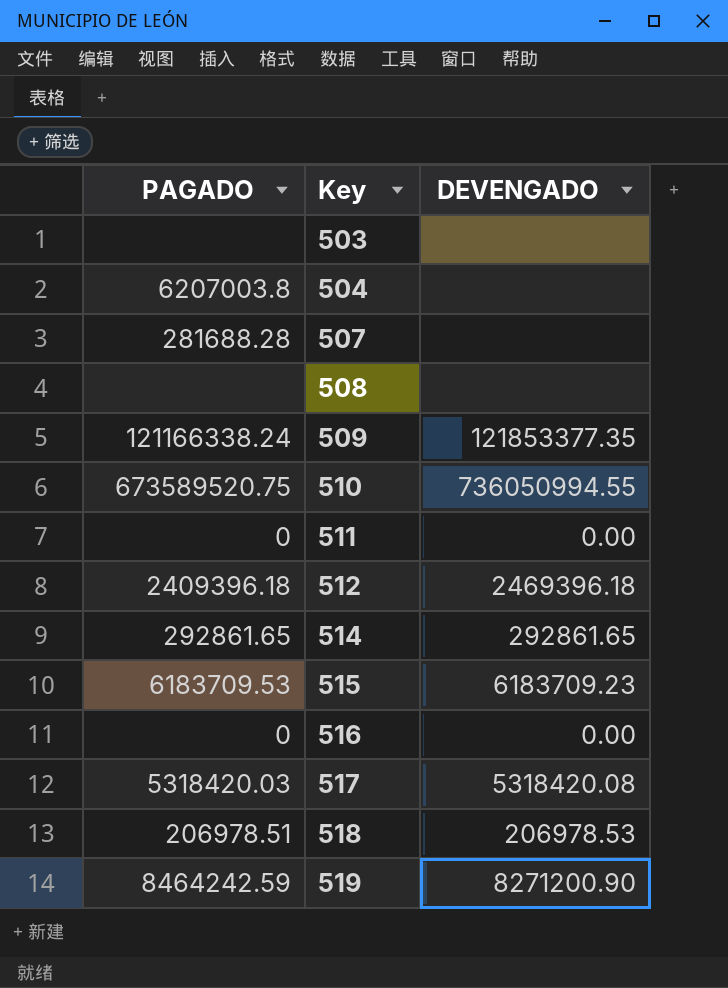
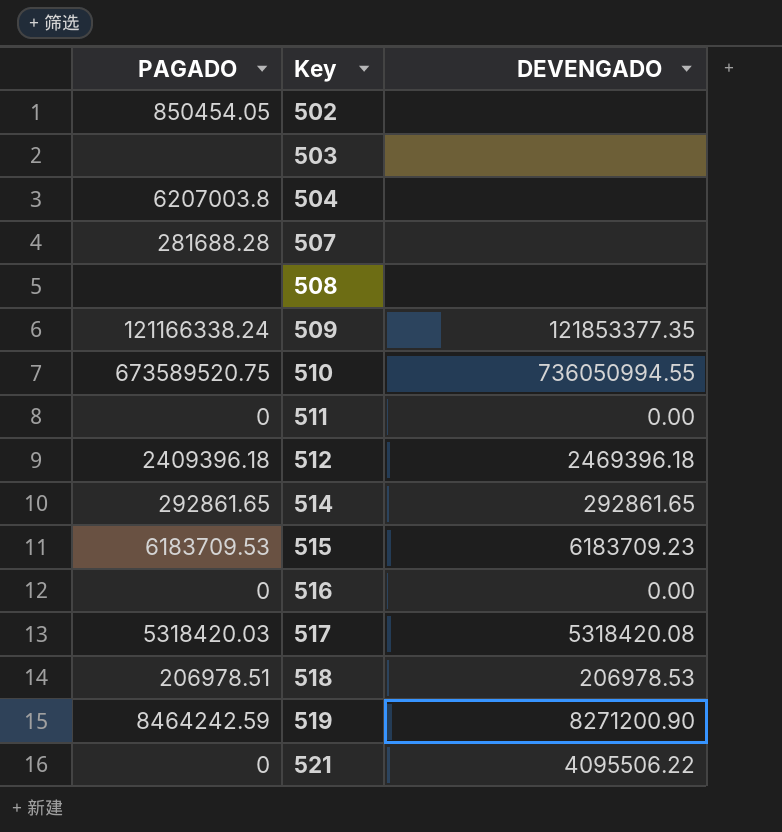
row 502: none -> 850454.05 | none
row 521: none -> 0 | 4095506.22

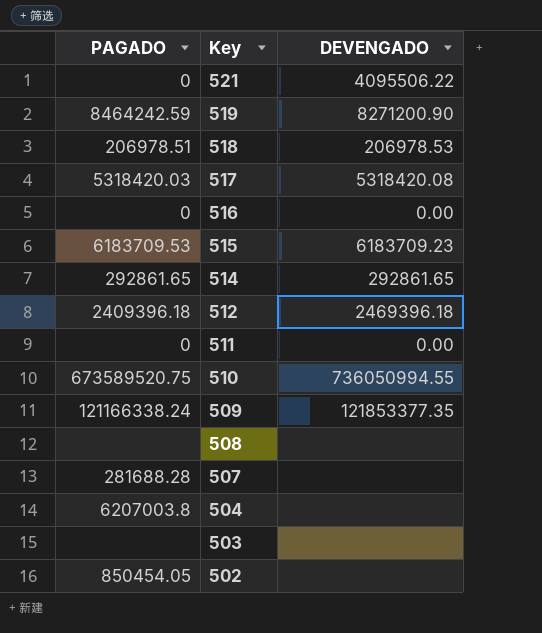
row order: Key ascending -> Key descending

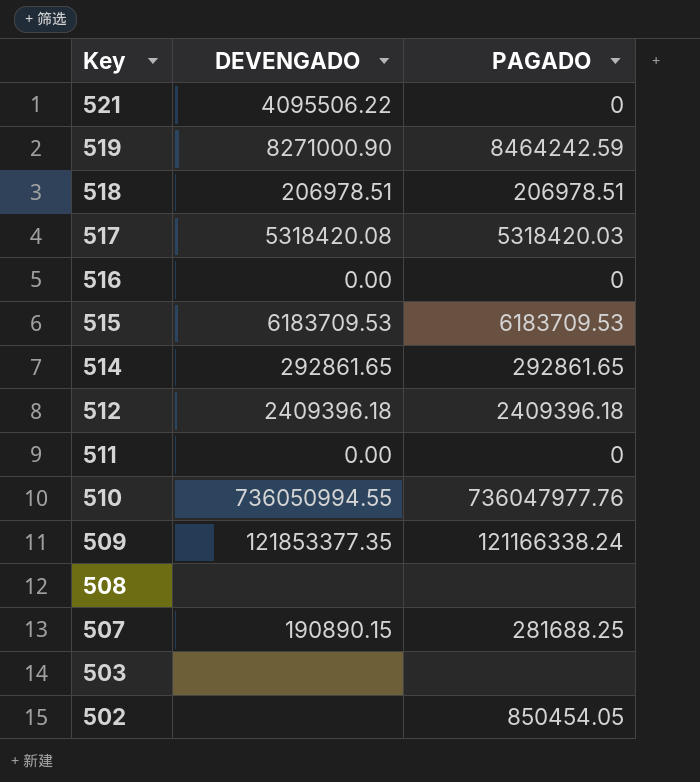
column PAGADO | position: 1 -> 3
row 504: 6207003.8 | none -> none
519 | DEVENGADO: 8271200.90 -> 8271000.90
518 | DEVENGADO: 206978.53 -> 206978.51
515 | DEVENGADO: 6183709.23 -> 6183709.53
512 | DEVENGADO: 2469396.18 -> 2409396.18
510 | PAGADO: 673589520.75 -> 736047977.76
507 | DEVENGADO: none -> 190890.15
507 | PAGADO: 281688.28 -> 281688.25

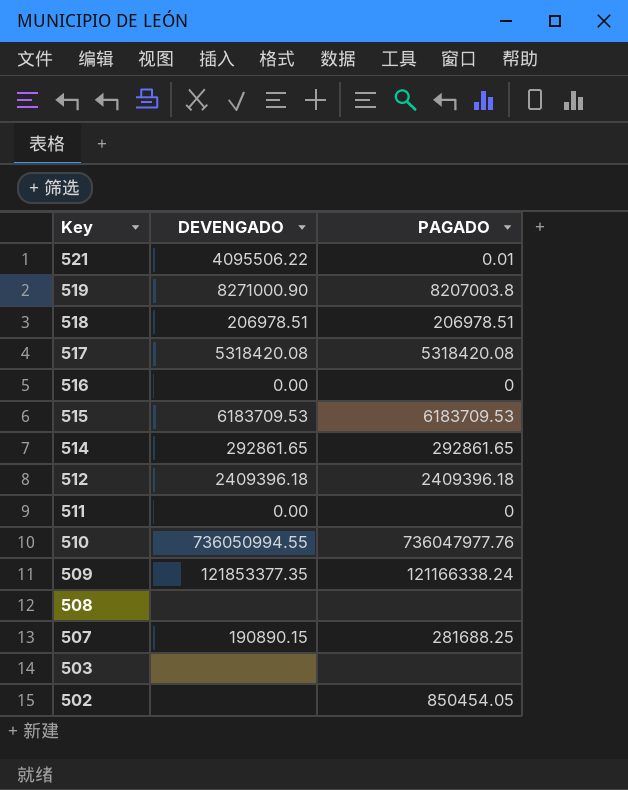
521 | PAGADO: 0 -> 0.01
519 | PAGADO: 8464242.59 -> 8207003.8
517 | PAGADO: 5318420.03 -> 5318420.08

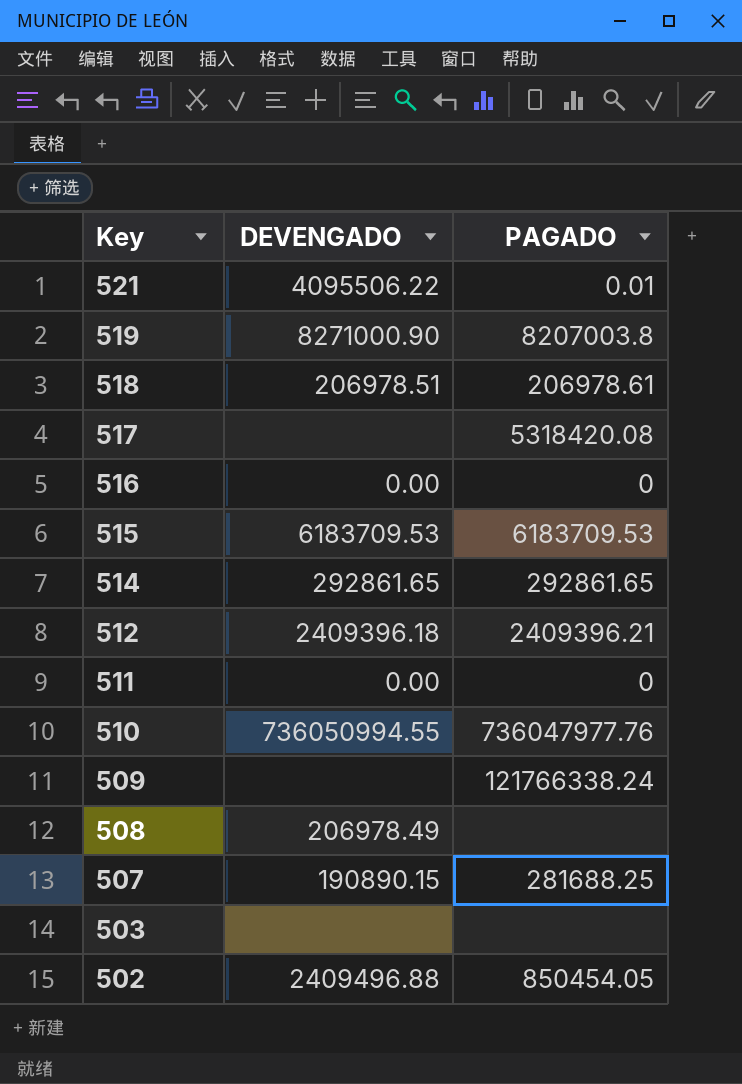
518 | PAGADO: 206978.51 -> 206978.61
517 | DEVENGADO: 5318420.08 -> none
512 | PAGADO: 2409396.18 -> 2409396.21
509 | DEVENGADO: 121853377.35 -> none
509 | PAGADO: 121166338.24 -> 121766338.24
508 | DEVENGADO: none -> 206978.49
502 | DEVENGADO: none -> 2409496.88

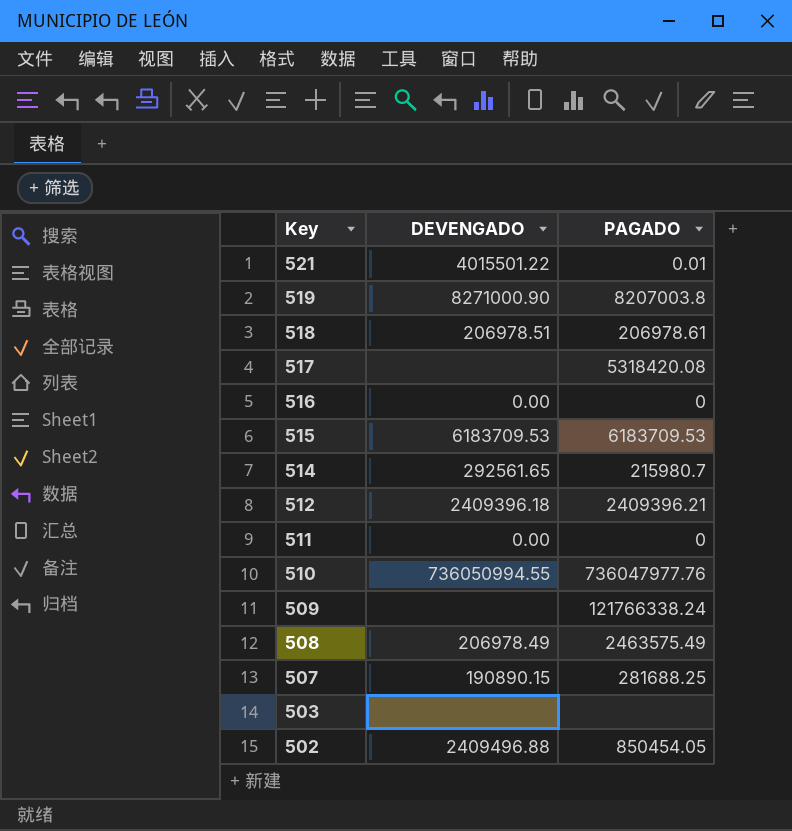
521 | DEVENGADO: 4095506.22 -> 4015501.22
514 | DEVENGADO: 292861.65 -> 292561.65
514 | PAGADO: 292861.65 -> 215980.7
508 | PAGADO: none -> 2463575.49

